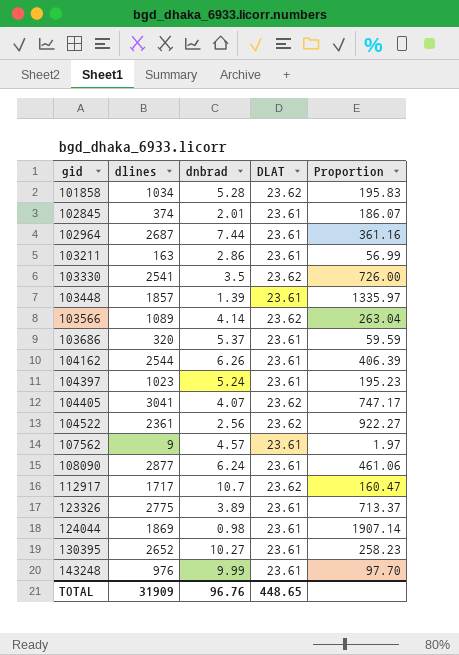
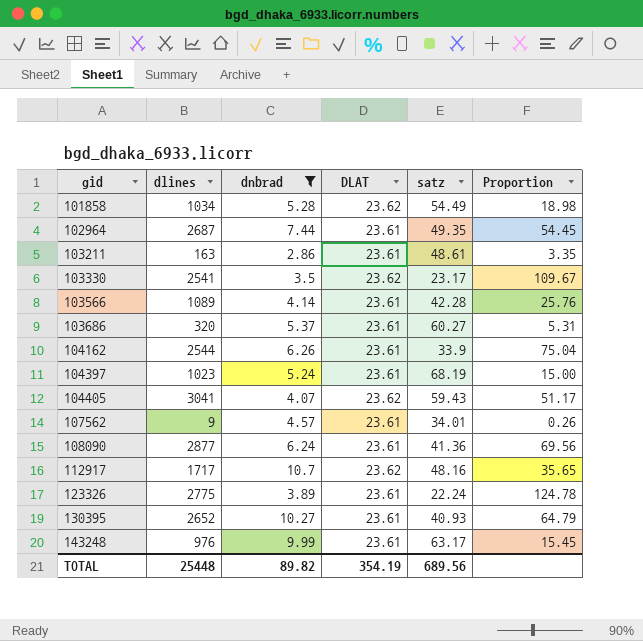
filter: none -> dnbrad >= 2.86
column satz | position: none -> 5
column Proportion | formula: [dlines] / [dnbrad] -> [dlines] / [satz]
103566 | DLAT: 23.62 -> 23.61
TOTAL | dlines: 31909 -> 25448
TOTAL | dnbrad: 96.76 -> 89.82
TOTAL | DLAT: 448.65 -> 354.19

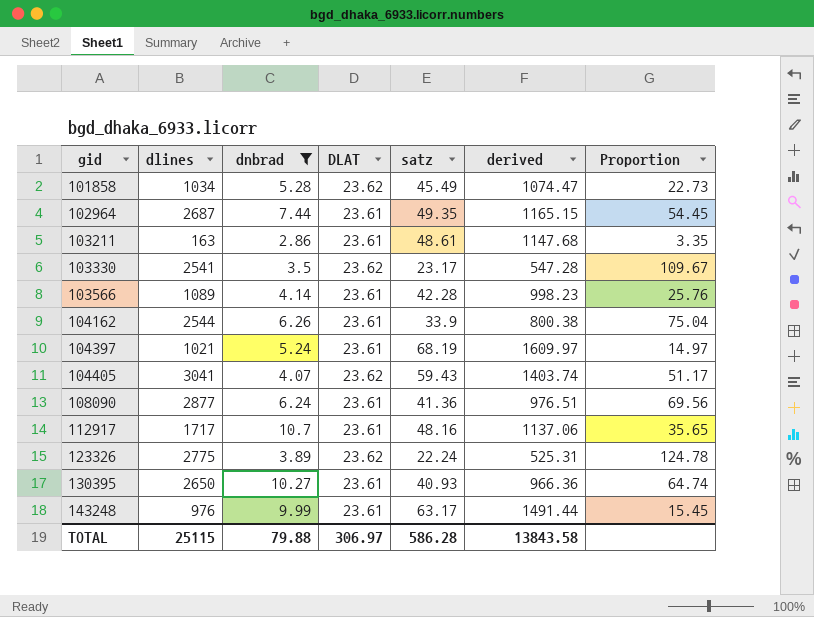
column derived | formula: none -> [DLAT] * [satz]
row 103686: 320 | 5.37 | 23.61 | 60.27 | 5.31 -> none
row 107562: 9 | 4.57 | 23.61 | 34.01 | 0.26 -> none
101858 | satz: 54.49 -> 45.49
101858 | Proportion: 18.98 -> 22.73
104397 | dlines: 1023 -> 1021
104397 | Proportion: 15.00 -> 14.97
112917 | DLAT: 23.62 -> 23.61
123326 | DLAT: 23.61 -> 23.62
130395 | dlines: 2652 -> 2650
130395 | Proportion: 64.79 -> 64.74
TOTAL | dlines: 25448 -> 25115
TOTAL | dnbrad: 89.82 -> 79.88
TOTAL | DLAT: 354.19 -> 306.97
TOTAL | satz: 689.56 -> 586.28

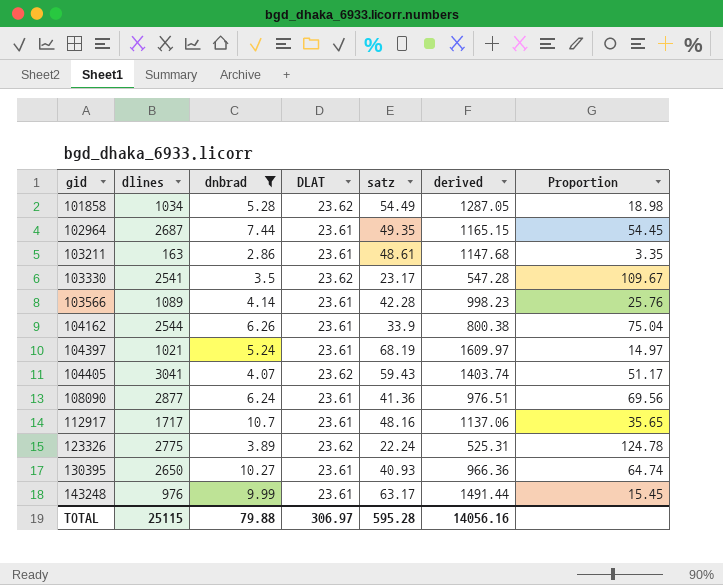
101858 | satz: 45.49 -> 54.49
101858 | derived: 1074.47 -> 1287.05
101858 | Proportion: 22.73 -> 18.98
TOTAL | satz: 586.28 -> 595.28
TOTAL | derived: 13843.58 -> 14056.16

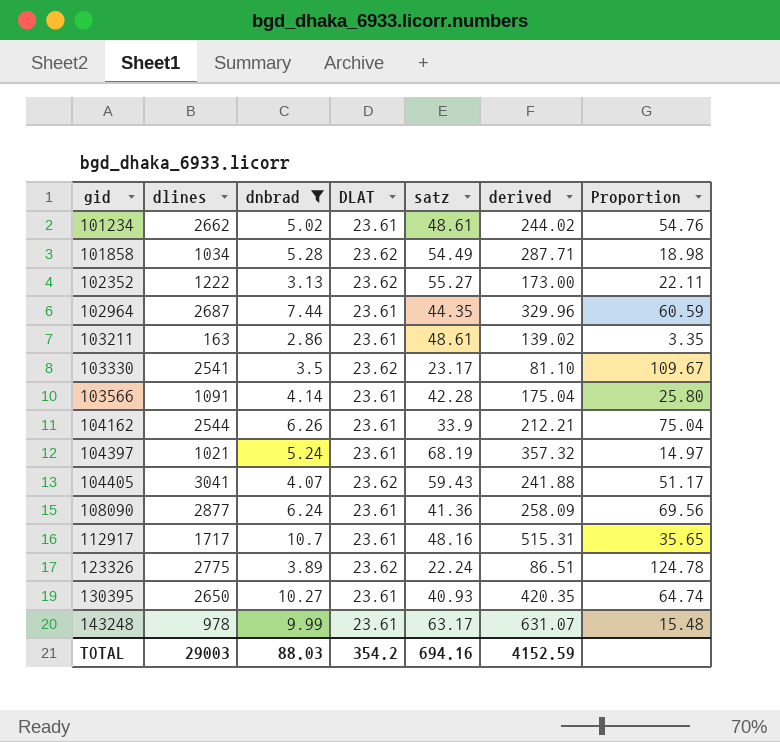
column derived | formula: [DLAT] * [satz] -> [dnbrad] * [satz]
row 101234: none -> 2662 | 5.02 | 23.61 | 48.61 | 244.02 | 54.76
row 102352: none -> 1222 | 3.13 | 23.62 | 55.27 | 173.00 | 22.11
102964 | satz: 49.35 -> 44.35
102964 | Proportion: 54.45 -> 60.59
103566 | dlines: 1089 -> 1091
103566 | Proportion: 25.76 -> 25.80
143248 | dlines: 976 -> 978
143248 | Proportion: 15.45 -> 15.48
TOTAL | dlines: 25115 -> 29003
TOTAL | dnbrad: 79.88 -> 88.03
TOTAL | DLAT: 306.97 -> 354.2
TOTAL | satz: 595.28 -> 694.16
TOTAL | derived: 14056.16 -> 4152.59

